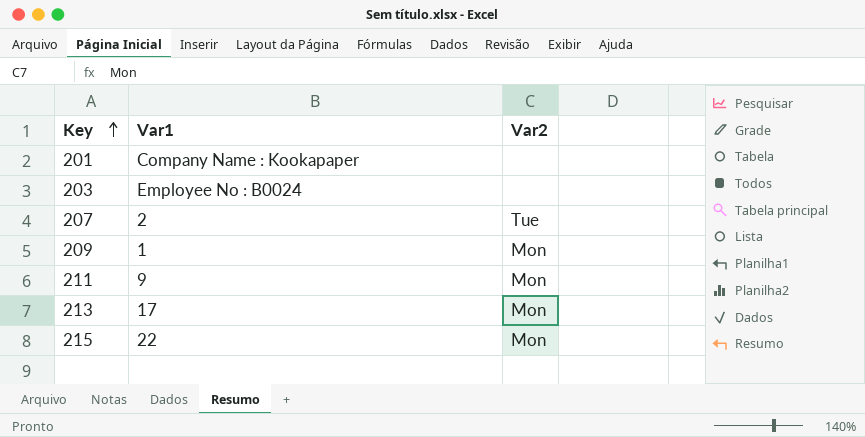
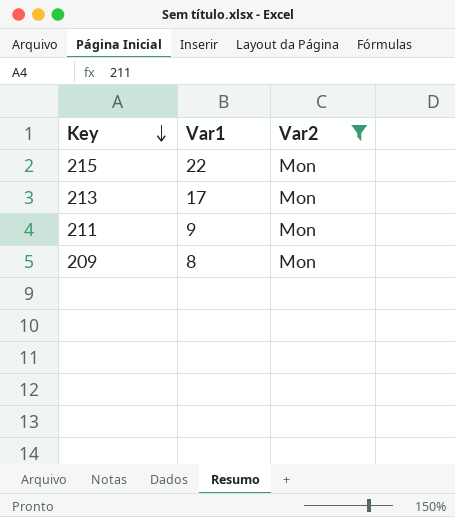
filter: none -> Var2 = Mon
row order: Key ascending -> Key descending
209 | Var1: 1 -> 8

